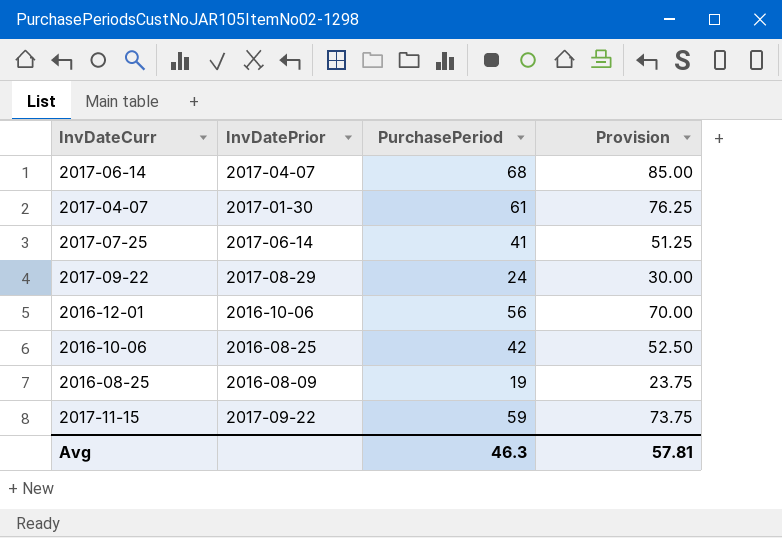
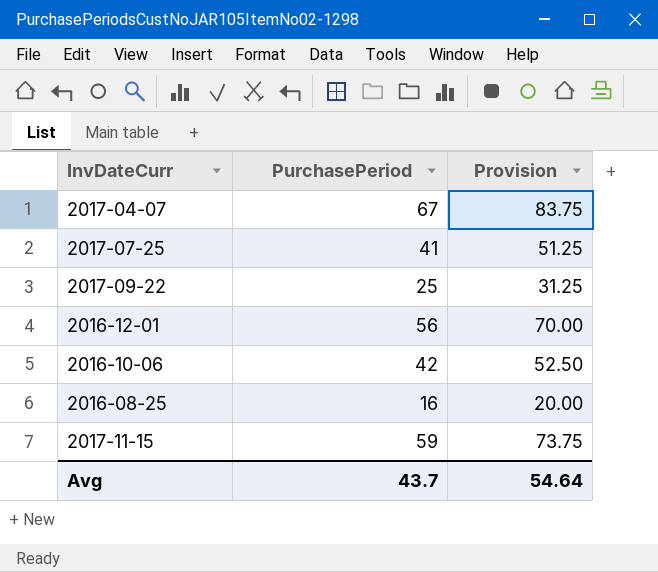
column InvDatePrior | position: 2 -> none
row 2017-06-14: 2017-04-07 | 68 | 85.00 -> none
2017-04-07 | PurchasePeriod: 61 -> 67
2017-04-07 | Provision: 76.25 -> 83.75
2017-09-22 | PurchasePeriod: 24 -> 25
2017-09-22 | Provision: 30.00 -> 31.25
2016-08-25 | PurchasePeriod: 19 -> 16
2016-08-25 | Provision: 23.75 -> 20.00
Avg | PurchasePeriod: 46.3 -> 43.7
Avg | Provision: 57.81 -> 54.64

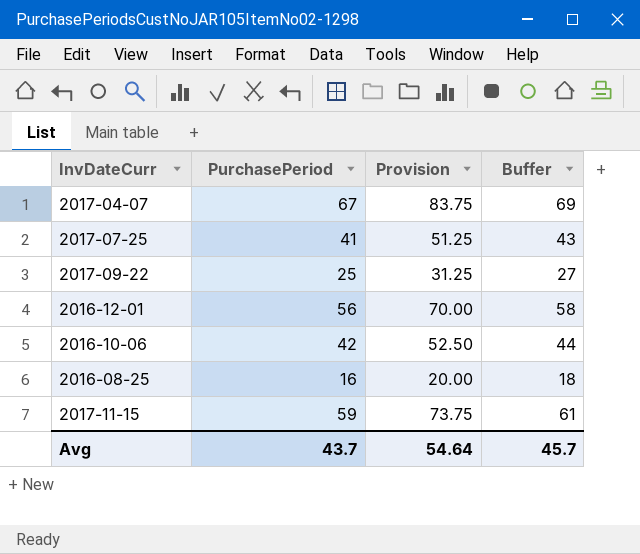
column Buffer | formula: none -> [PurchasePeriod] + 2

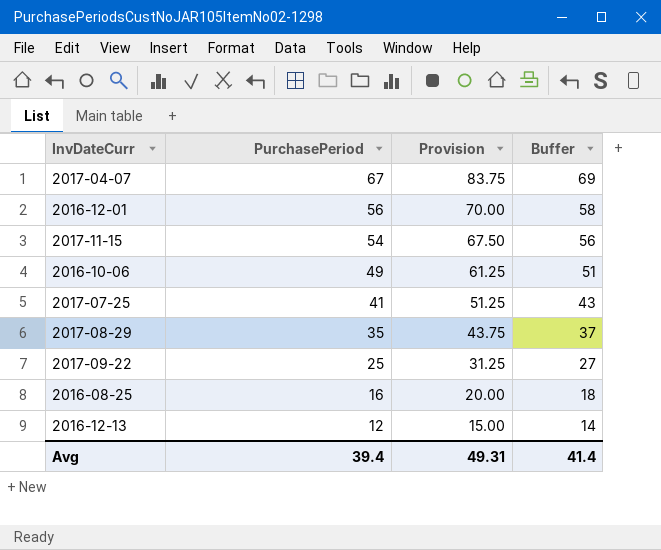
row order: none -> PurchasePeriod descending
2017-11-15 | PurchasePeriod: 59 -> 54
2017-11-15 | Provision: 73.75 -> 67.50
2017-11-15 | Buffer: 61 -> 56
2016-10-06 | PurchasePeriod: 42 -> 49
2016-10-06 | Provision: 52.50 -> 61.25
2016-10-06 | Buffer: 44 -> 51
row 2017-08-29: none -> 35 | 43.75 | 37
row 2016-12-13: none -> 12 | 15.00 | 14
Avg | PurchasePeriod: 43.7 -> 39.4
Avg | Provision: 54.64 -> 49.31
Avg | Buffer: 45.7 -> 41.4

